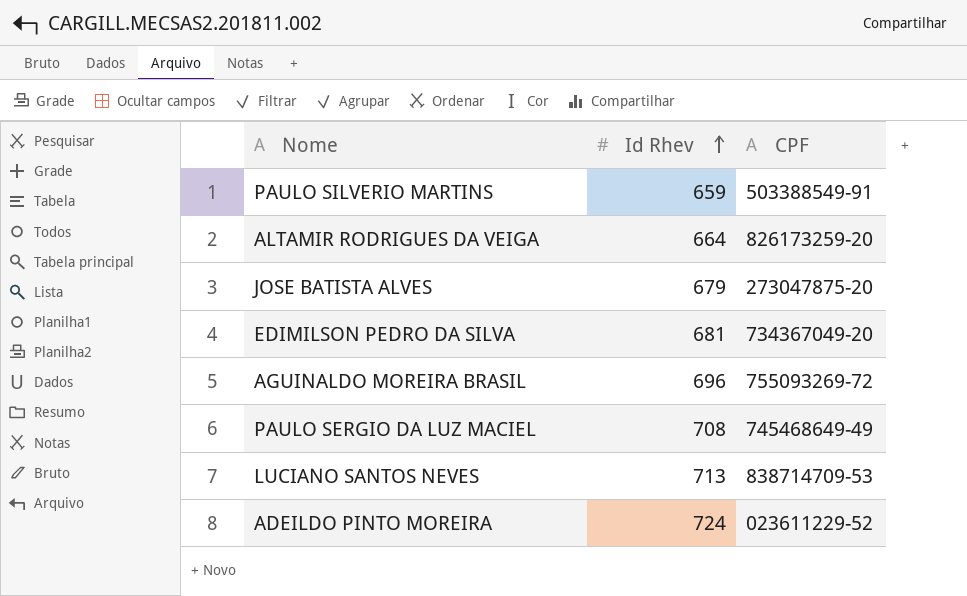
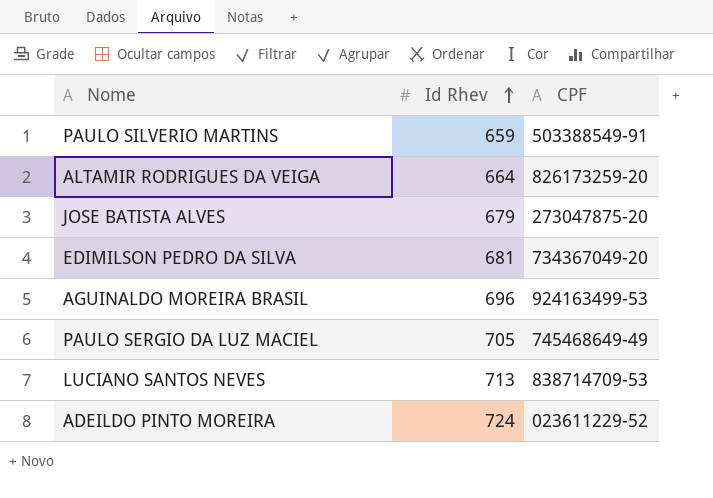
AGUINALDO MOREIRA BRASIL | CPF: 755093269-72 -> 924163499-53
PAULO SERGIO DA LUZ MACIEL | Id Rhev: 708 -> 705

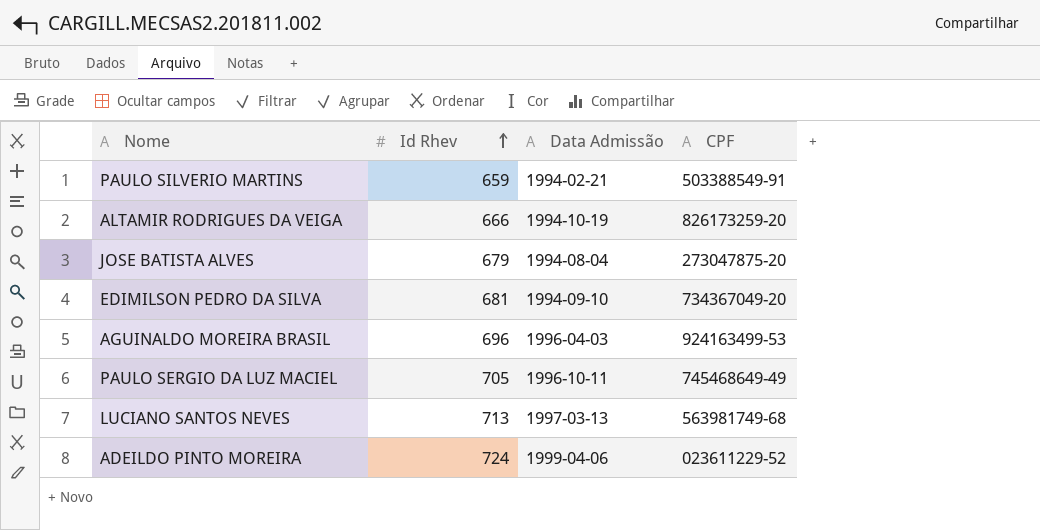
column Data Admissão | position: none -> 3
ALTAMIR RODRIGUES DA VEIGA | Id Rhev: 664 -> 666
LUCIANO SANTOS NEVES | CPF: 838714709-53 -> 563981749-68

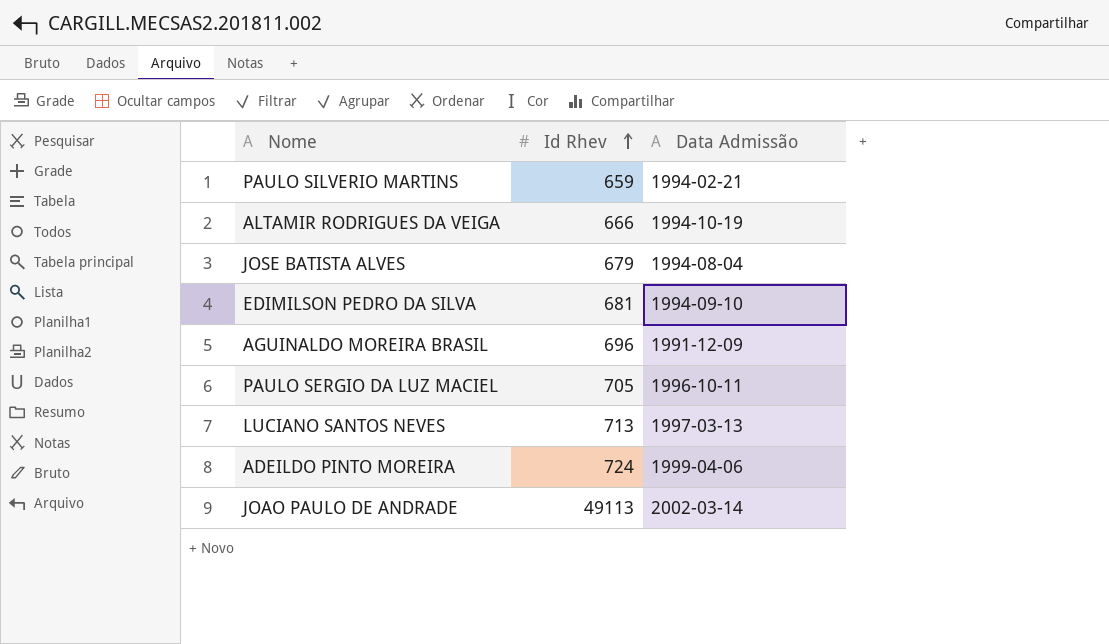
column CPF | position: 4 -> none
AGUINALDO MOREIRA BRASIL | Data Admissão: 1996-04-03 -> 1991-12-09
row JOAO PAULO DE ANDRADE: none -> 49113 | 2002-03-14

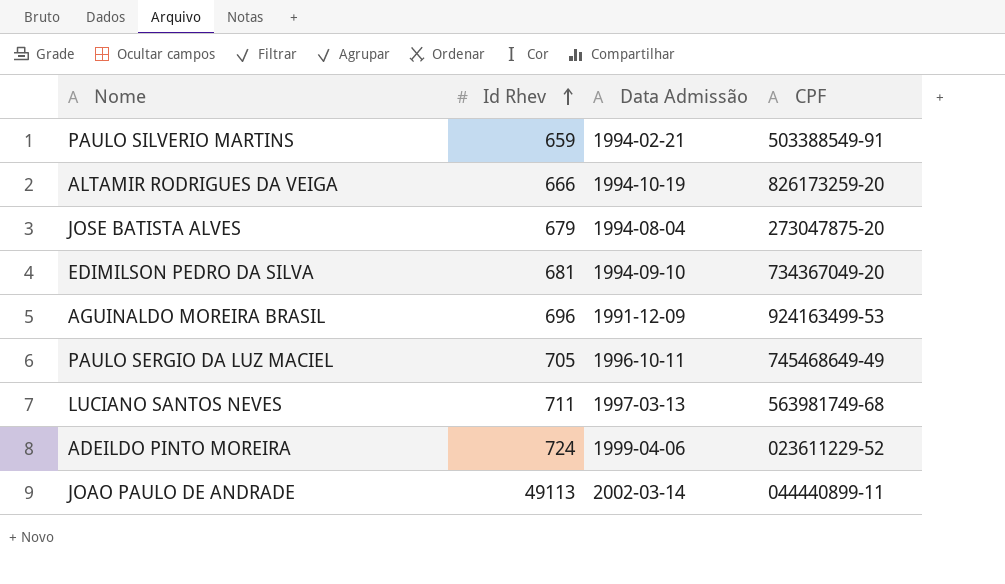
column CPF | position: none -> 4
LUCIANO SANTOS NEVES | Id Rhev: 713 -> 711

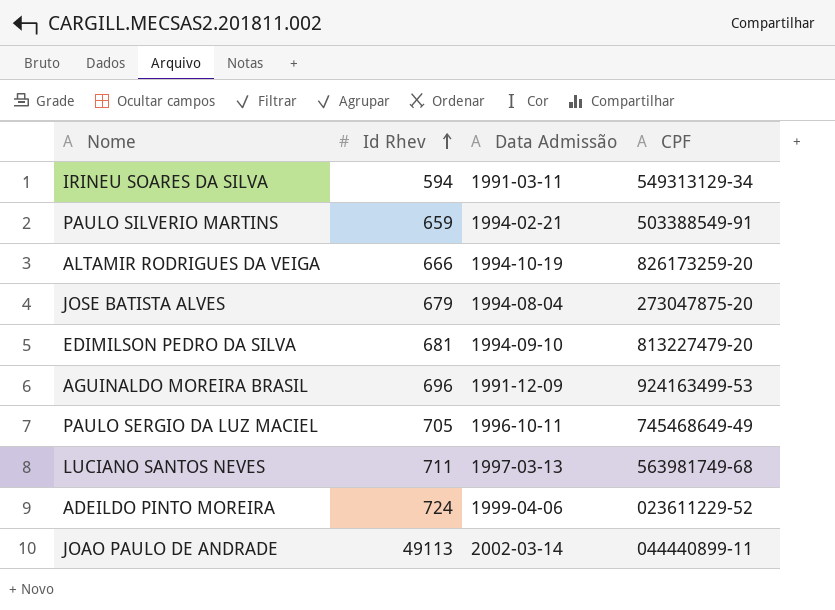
row IRINEU SOARES DA SILVA: none -> 594 | 1991-03-11 | 549313129-34
EDIMILSON PEDRO DA SILVA | CPF: 734367049-20 -> 813227479-20

